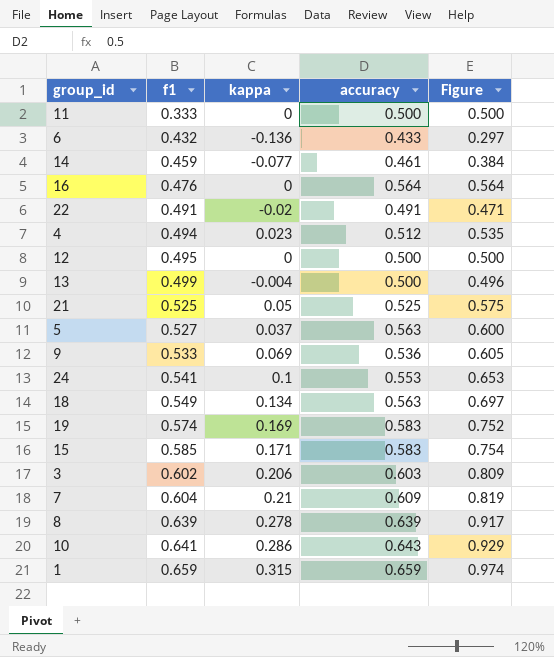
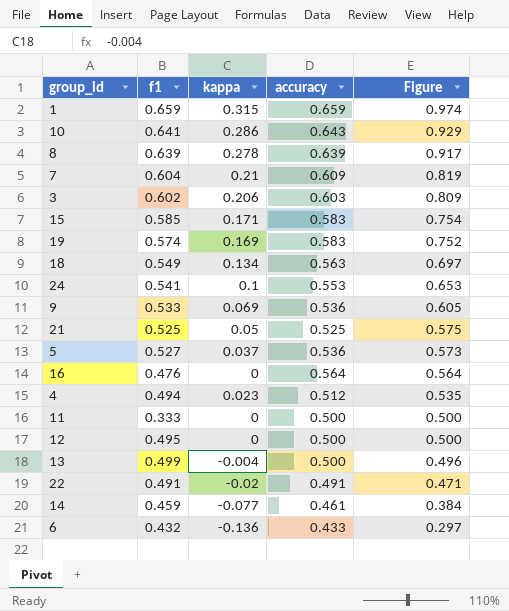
row order: f1 ascending -> Figure descending
5 | accuracy: 0.563 -> 0.536
5 | Figure: 0.600 -> 0.573

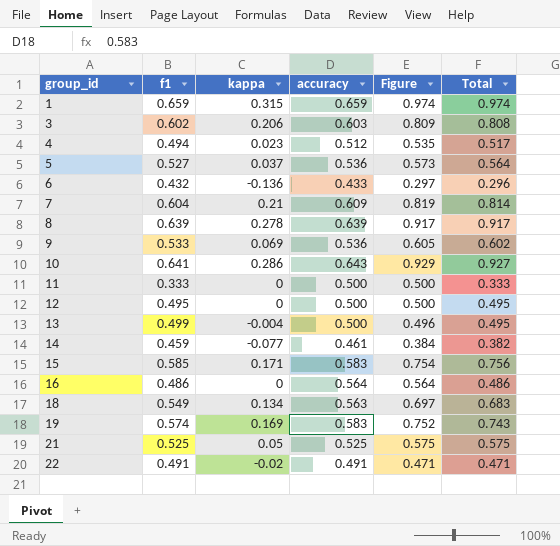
row order: Figure descending -> group_id ascending
column Total | formula: none -> [f1] + [kappa]
row 24: 0.541 | 0.1 | 0.553 | 0.653 -> none
16 | f1: 0.476 -> 0.486

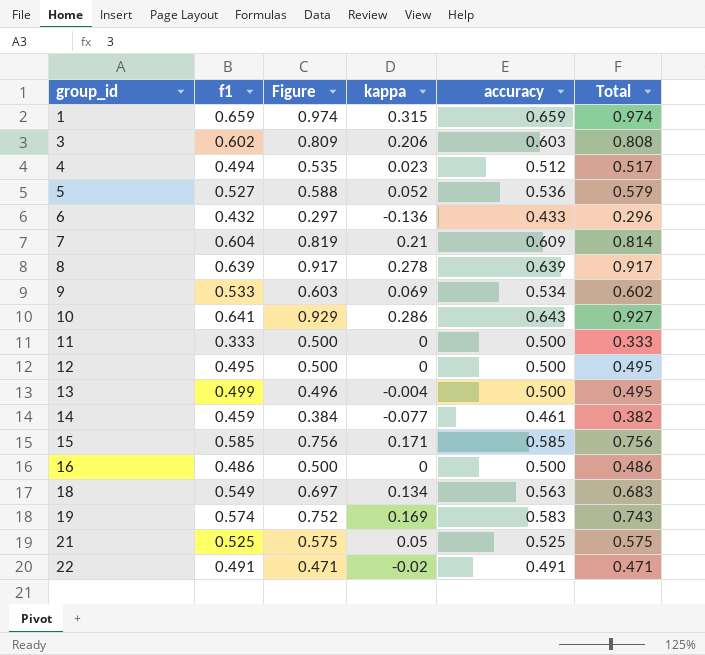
column Figure | position: 5 -> 3
5 | Figure: 0.573 -> 0.588
5 | kappa: 0.037 -> 0.052
5 | Total: 0.564 -> 0.579
9 | Figure: 0.605 -> 0.603
9 | accuracy: 0.536 -> 0.534
15 | Figure: 0.754 -> 0.756
15 | accuracy: 0.583 -> 0.585
16 | Figure: 0.564 -> 0.500
16 | accuracy: 0.564 -> 0.500

